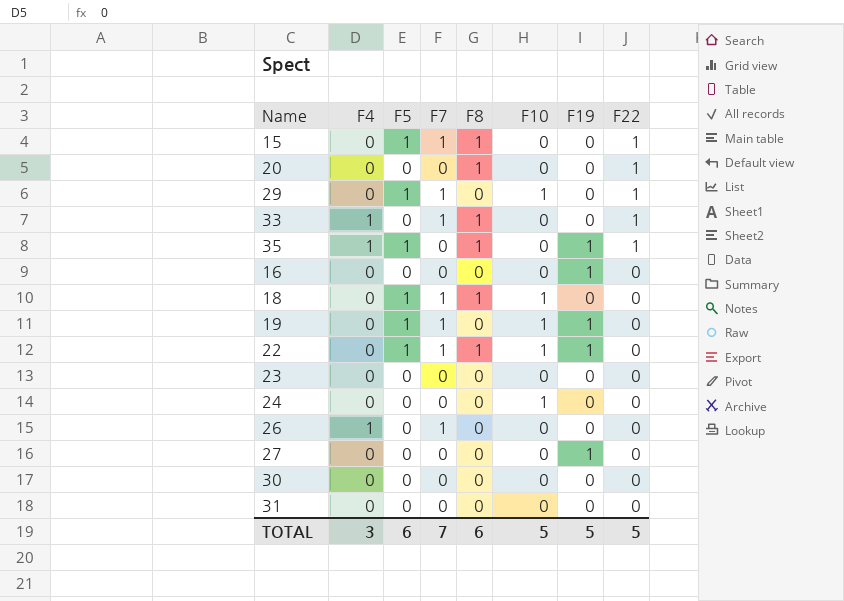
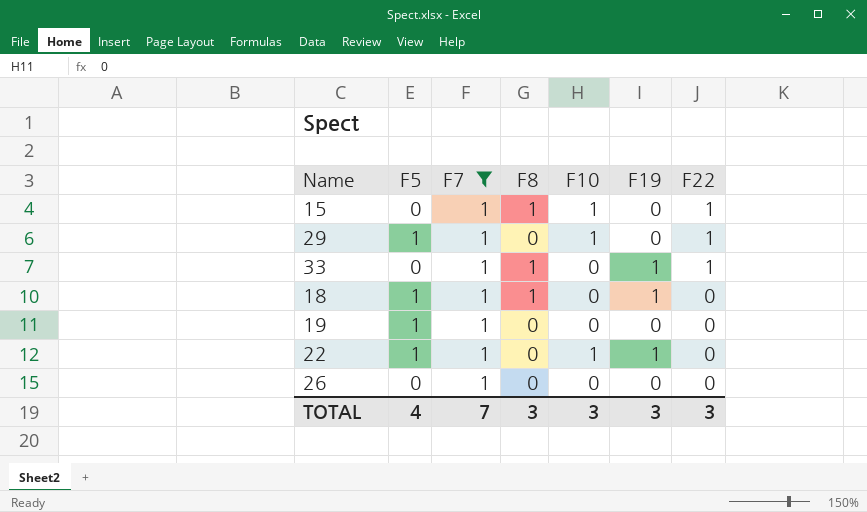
filter: none -> F7 = 1
column F4 | position: 2 -> none
15 | F5: 1 -> 0
15 | F10: 0 -> 1
33 | F19: 0 -> 1
18 | F10: 1 -> 0
18 | F19: 0 -> 1
19 | F10: 1 -> 0
19 | F19: 1 -> 0
22 | F8: 1 -> 0
TOTAL | F5: 6 -> 4
TOTAL | F8: 6 -> 3
TOTAL | F10: 5 -> 3
TOTAL | F19: 5 -> 3
TOTAL | F22: 5 -> 3

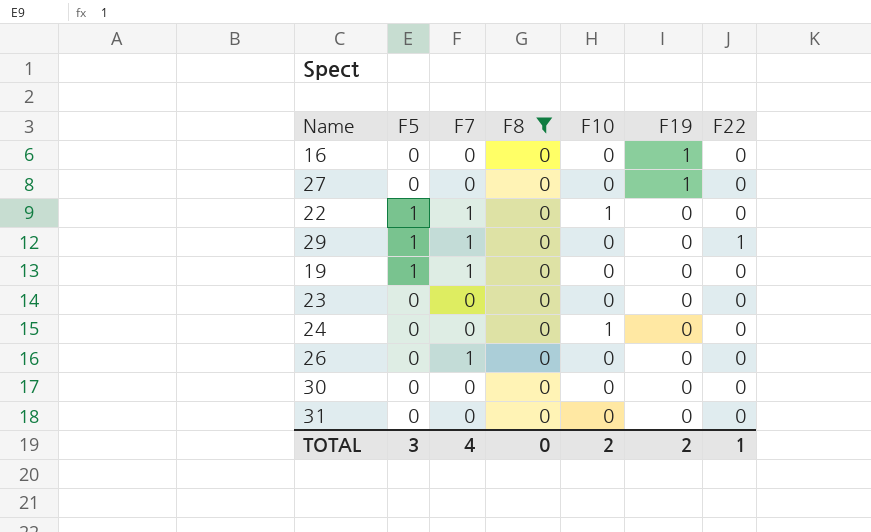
filter: F7 = 1 -> F8 = 0
row order: F22 descending -> F19 descending
22 | F19: 1 -> 0
29 | F10: 1 -> 0
TOTAL | F5: 4 -> 3
TOTAL | F7: 7 -> 4
TOTAL | F8: 3 -> 0
TOTAL | F10: 3 -> 2
TOTAL | F19: 3 -> 2
TOTAL | F22: 3 -> 1

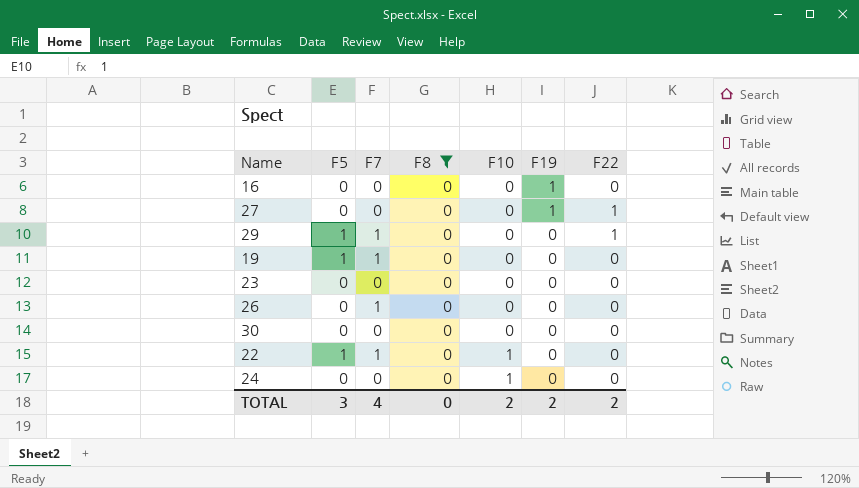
row order: F19 descending -> F10 ascending
row 31: 0 | 0 | 0 | 0 | 0 | 0 -> none
27 | F22: 0 -> 1
TOTAL | F22: 1 -> 2

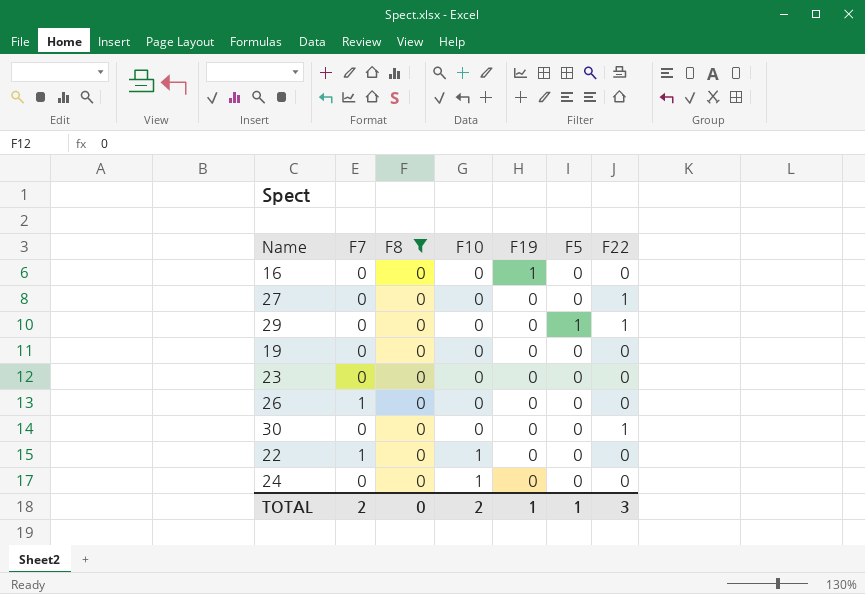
column F5 | position: 2 -> 6
27 | F19: 1 -> 0
29 | F7: 1 -> 0
19 | F7: 1 -> 0
19 | F5: 1 -> 0
30 | F22: 0 -> 1
22 | F5: 1 -> 0
TOTAL | F7: 4 -> 2
TOTAL | F19: 2 -> 1
TOTAL | F5: 3 -> 1
TOTAL | F22: 2 -> 3

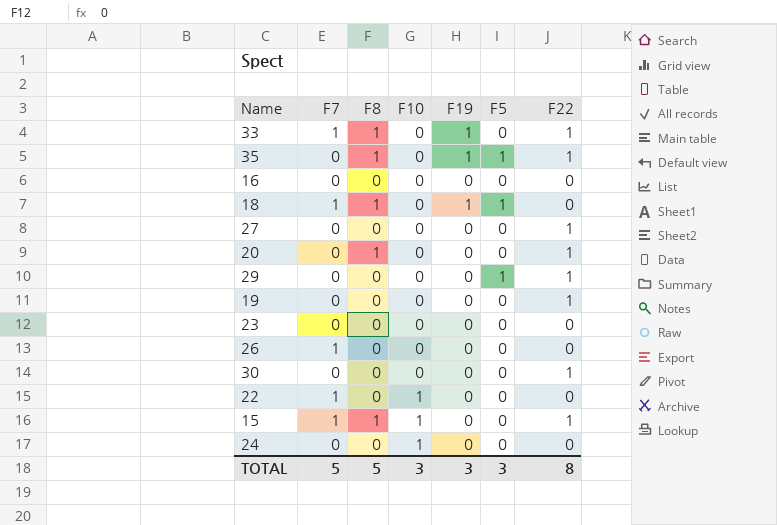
filter: F8 = 0 -> none
16 | F19: 1 -> 0
19 | F22: 0 -> 1
TOTAL | F7: 2 -> 5
TOTAL | F8: 0 -> 5
TOTAL | F10: 2 -> 3
TOTAL | F19: 1 -> 3
TOTAL | F5: 1 -> 3
TOTAL | F22: 3 -> 8

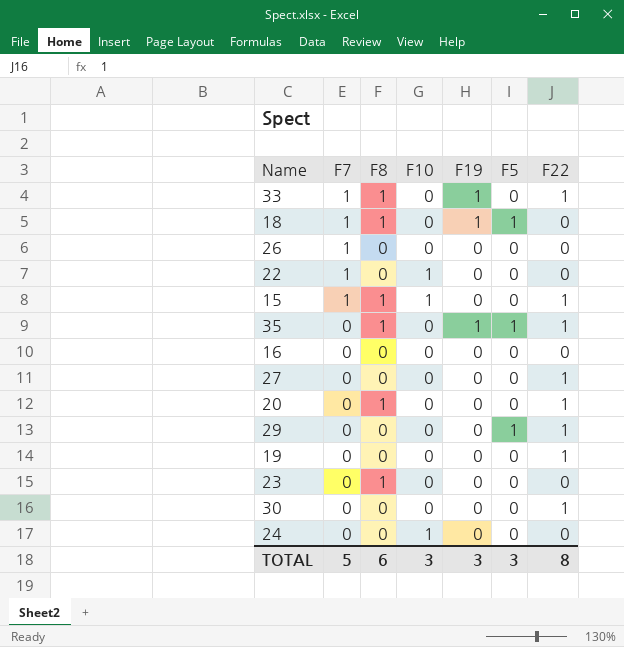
row order: F10 ascending -> F7 descending
23 | F8: 0 -> 1
TOTAL | F8: 5 -> 6

